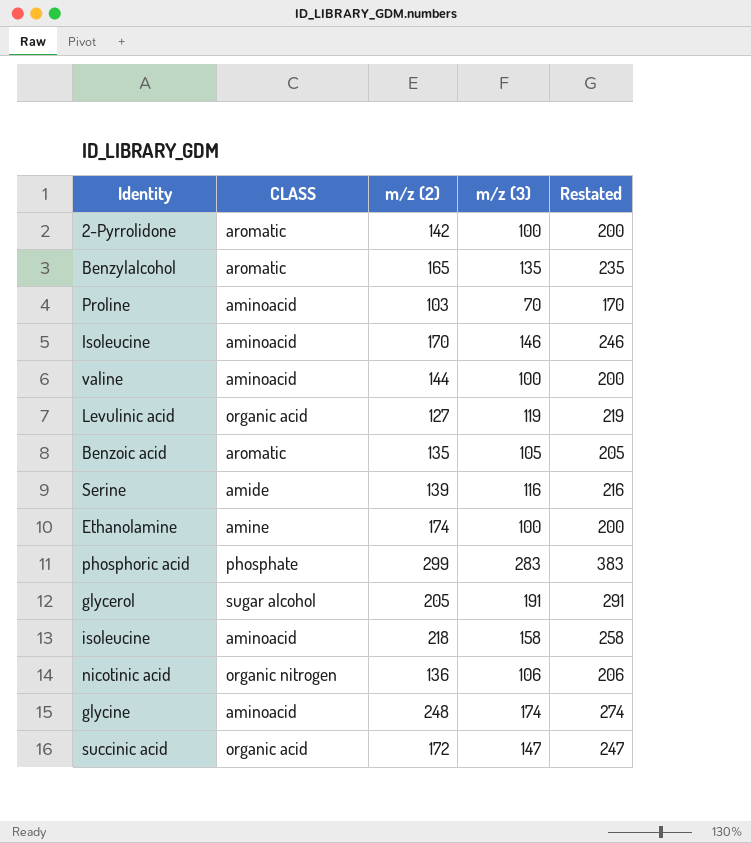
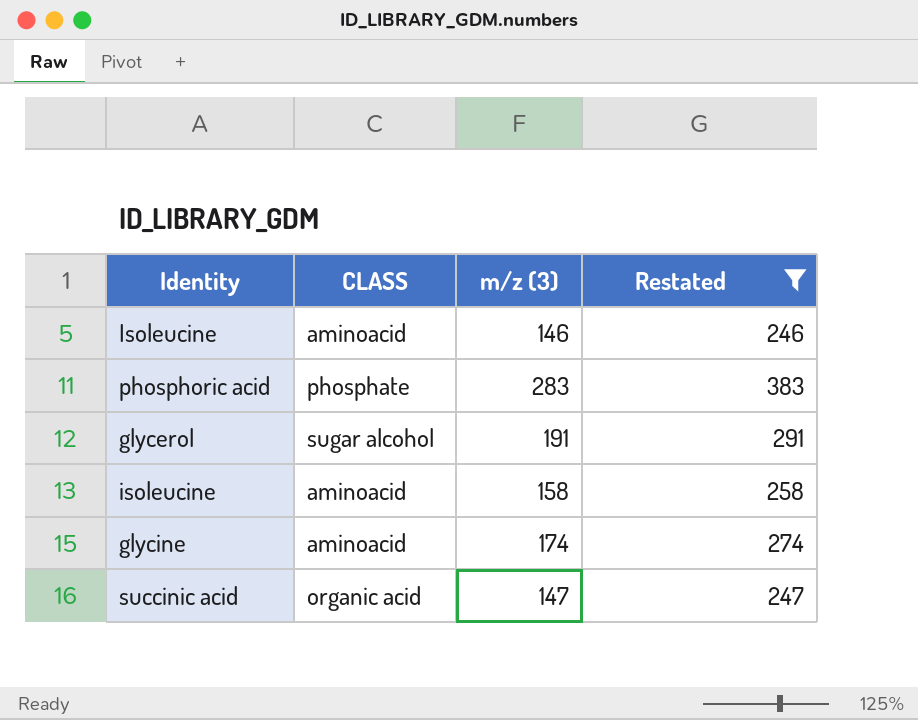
filter: none -> Restated >= 246
column m/z (2) | position: 3 -> none

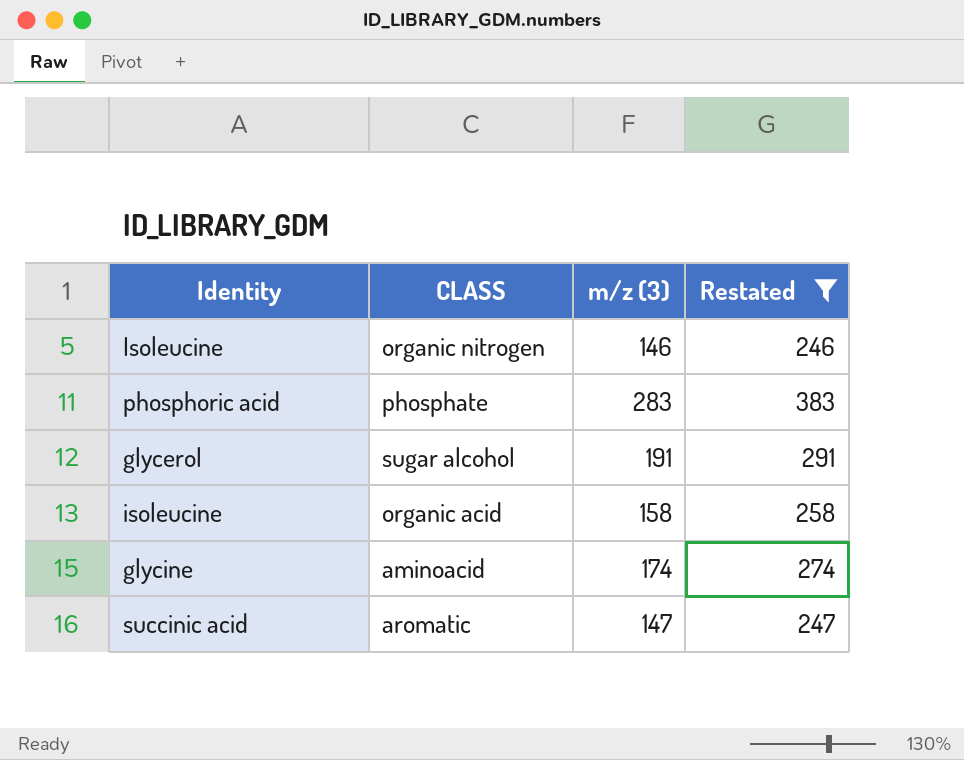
Isoleucine | CLASS: aminoacid -> organic nitrogen
isoleucine | CLASS: aminoacid -> organic acid
succinic acid | CLASS: organic acid -> aromatic

